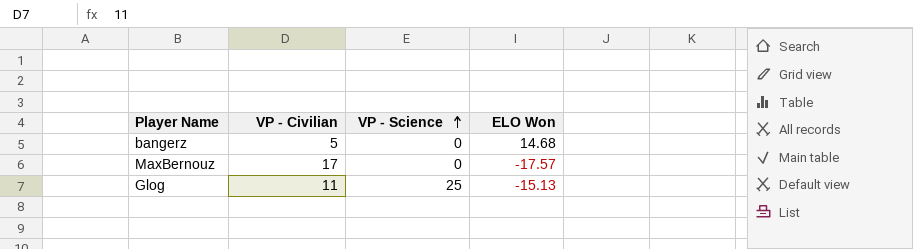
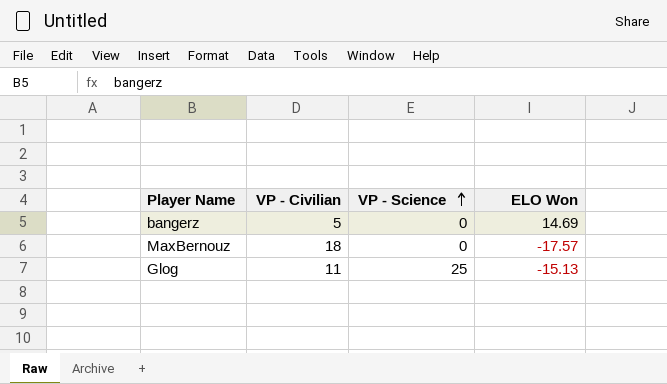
bangerz | ELO Won: 14.68 -> 14.69
MaxBernouz | VP - Civilian: 17 -> 18

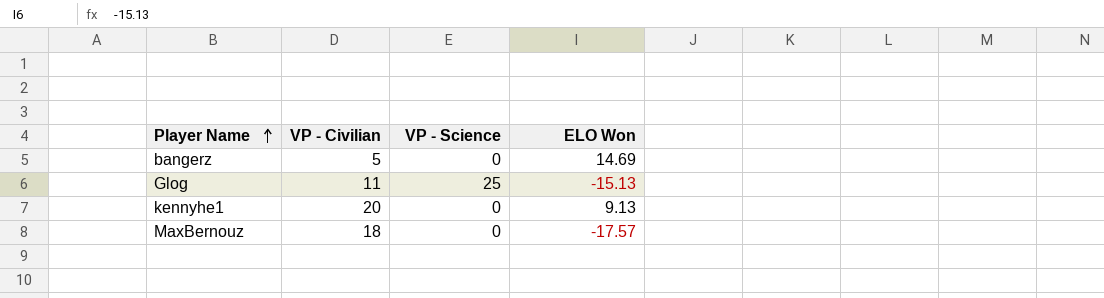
row order: VP - Science ascending -> Player Name ascending
row kennyhe1: none -> 20 | 0 | 9.13

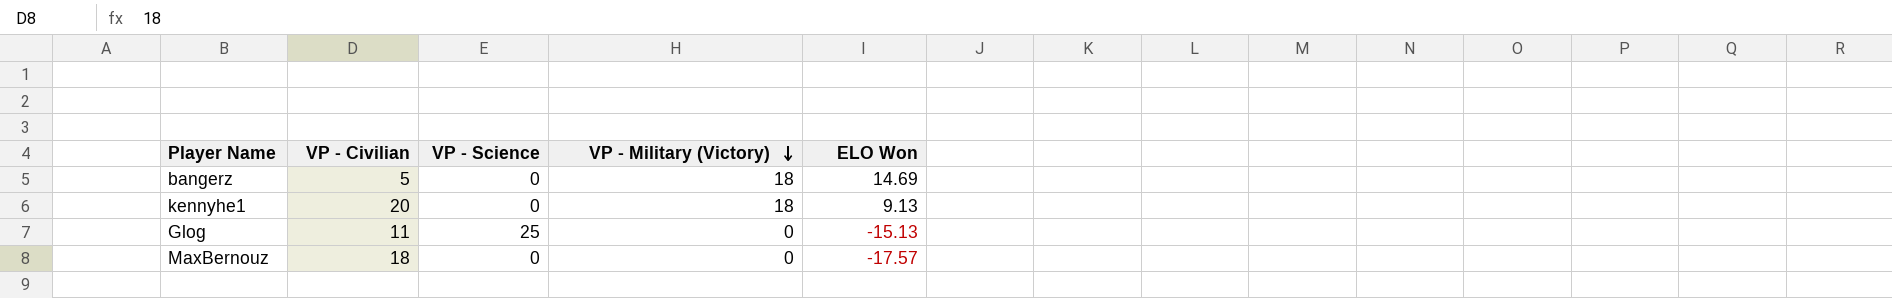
row order: Player Name ascending -> VP - Military (Victory) descending
column VP - Military (Victory) | position: none -> 4

